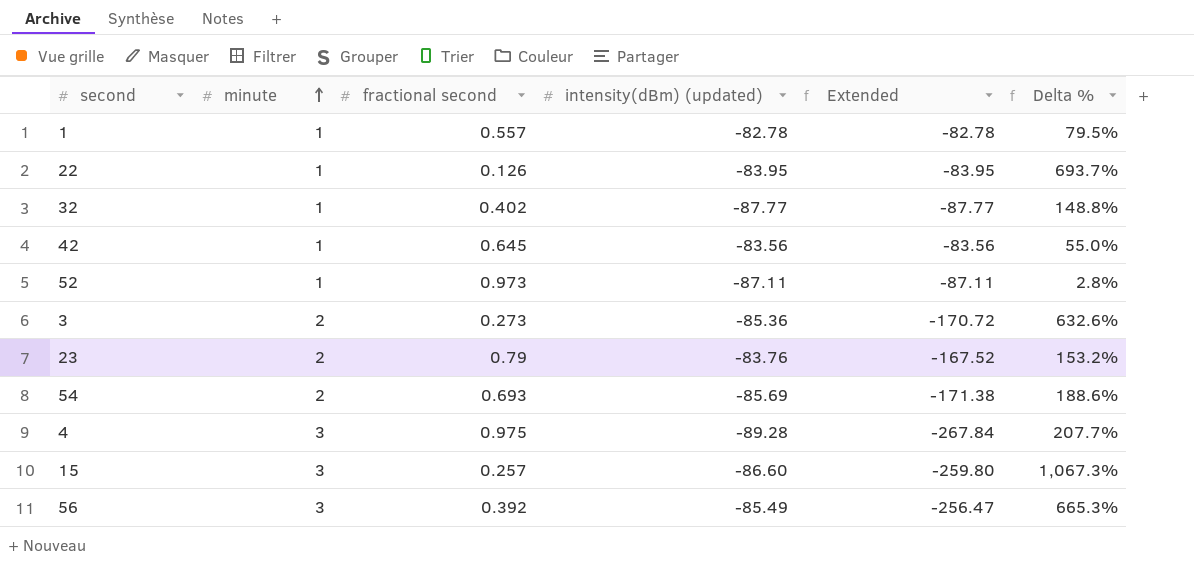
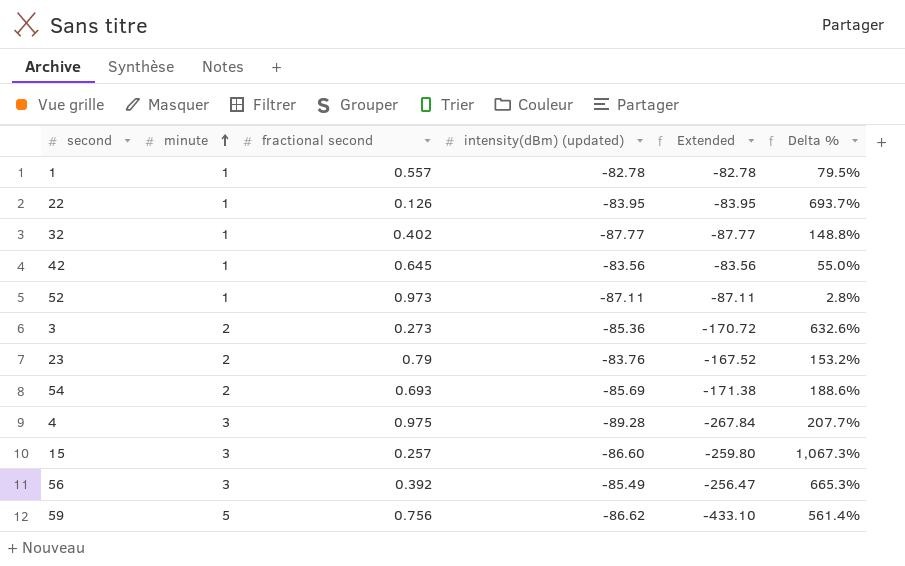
row 59: none -> 5 | 0.756 | -86.62 | -433.10 | 561.4%

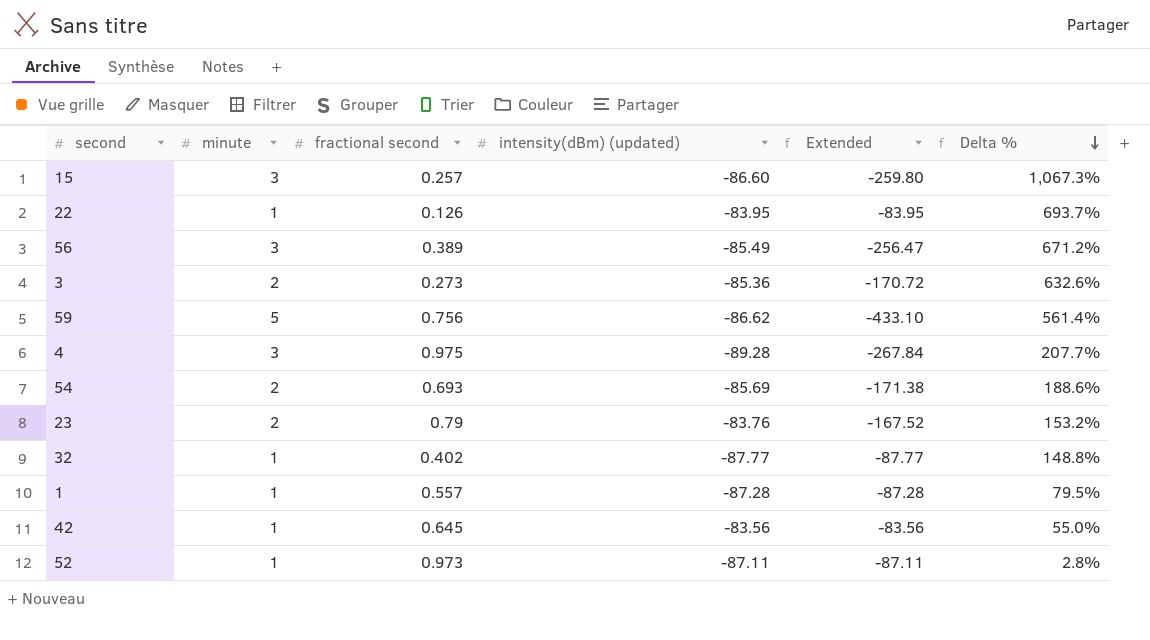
row order: minute ascending -> Delta % descending
56 | fractional second: 0.392 -> 0.389
56 | Delta %: 665.3% -> 671.2%
1 | intensity(dBm) (updated): -82.78 -> -87.28
1 | Extended: -82.78 -> -87.28

